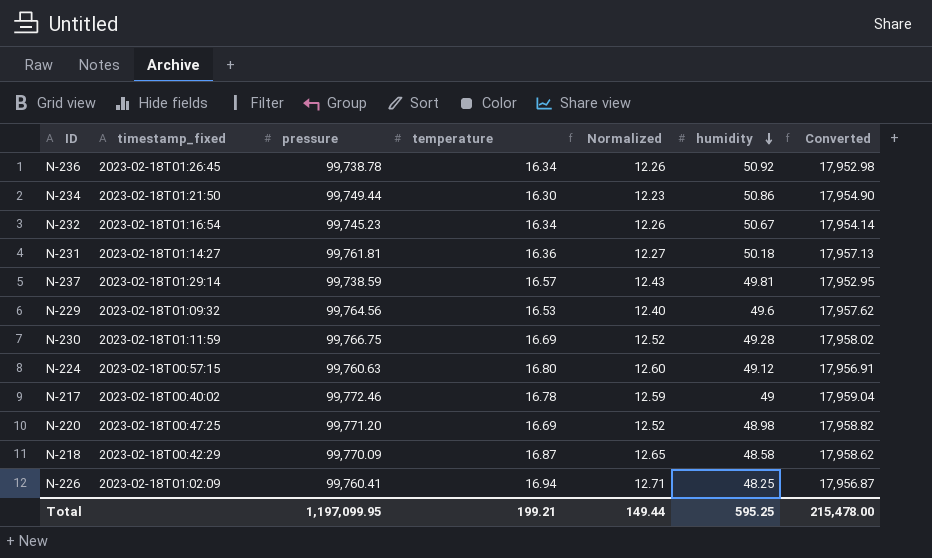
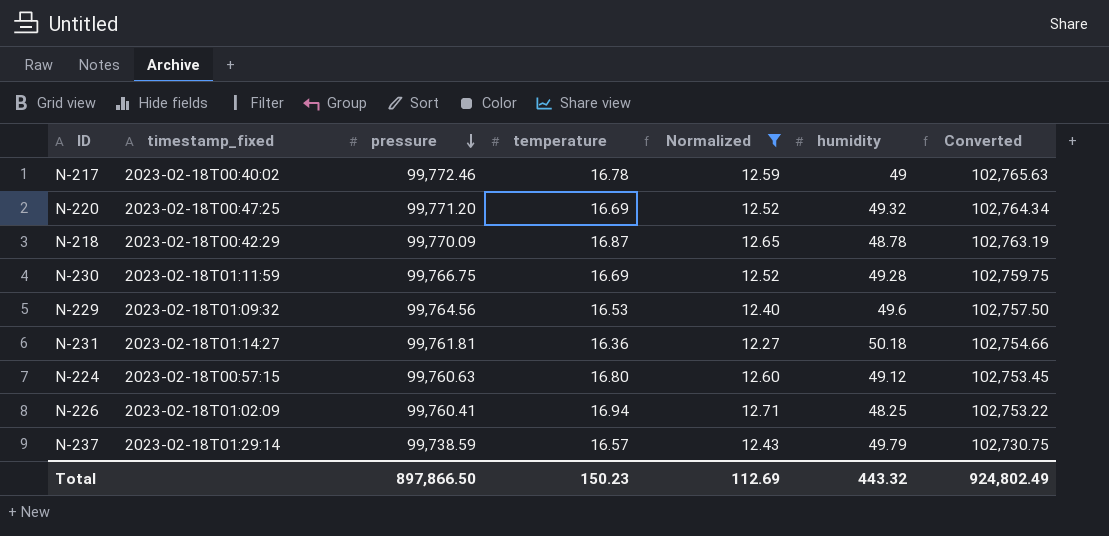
filter: none -> Normalized >= 12.27
row order: humidity descending -> pressure descending
column Converted | formula: [pressure] * 0.18 -> [pressure] * 1.03
N-220 | humidity: 48.98 -> 49.32
N-218 | humidity: 48.58 -> 48.78
N-237 | humidity: 49.81 -> 49.79
Total | pressure: 1,197,099.95 -> 897,866.50
Total | temperature: 199.21 -> 150.23
Total | Normalized: 149.44 -> 112.69
Total | humidity: 595.25 -> 443.32
Total | Converted: 215,478.00 -> 924,802.49

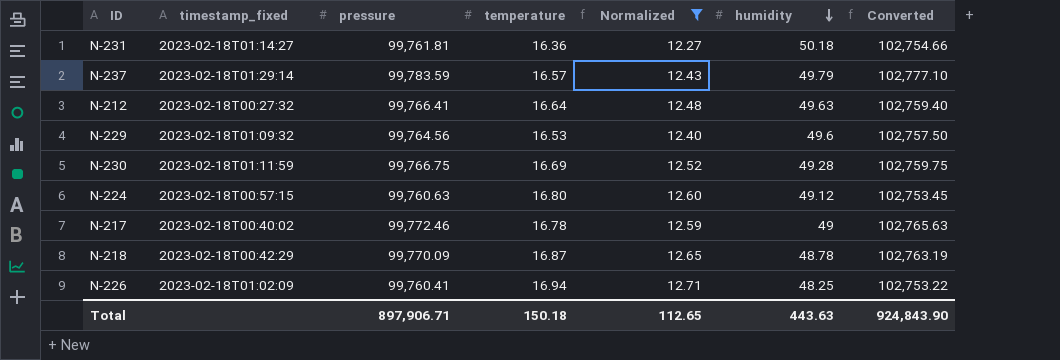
row order: pressure descending -> humidity descending
row N-220: 2023-02-18T00:47:25 | 99,771.20 | 16.69 | 12.52 | 49.32 | 102,764.34 -> none
N-237 | pressure: 99,738.59 -> 99,783.59
N-237 | Converted: 102,730.75 -> 102,777.10
row N-212: none -> 2023-02-18T00:27:32 | 99,766.41 | 16.64 | 12.48 | 49.63 | 102,759.40
Total | pressure: 897,866.50 -> 897,906.71
Total | temperature: 150.23 -> 150.18
Total | Normalized: 112.69 -> 112.65
Total | humidity: 443.32 -> 443.63
Total | Converted: 924,802.49 -> 924,843.90

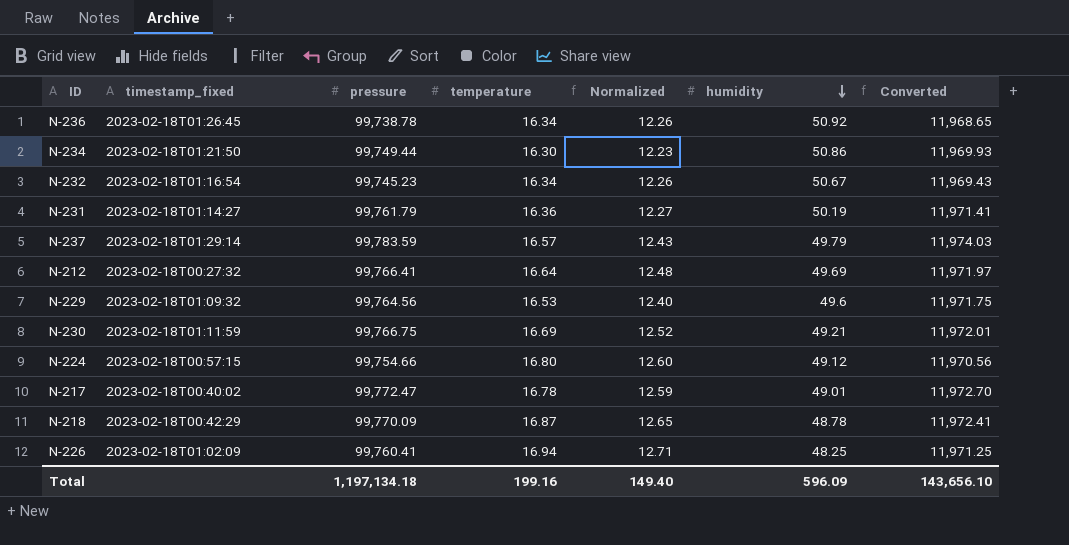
filter: Normalized >= 12.27 -> none
column Converted | formula: [pressure] * 1.03 -> [pressure] * 0.12
N-231 | pressure: 99,761.81 -> 99,761.79
N-231 | humidity: 50.18 -> 50.19
N-212 | humidity: 49.63 -> 49.69
N-230 | humidity: 49.28 -> 49.21
N-224 | pressure: 99,760.63 -> 99,754.66
N-217 | pressure: 99,772.46 -> 99,772.47
N-217 | humidity: 49 -> 49.01
Total | pressure: 897,906.71 -> 1,197,134.18
Total | temperature: 150.18 -> 199.16
Total | Normalized: 112.65 -> 149.40
Total | humidity: 443.63 -> 596.09
Total | Converted: 924,843.90 -> 143,656.10

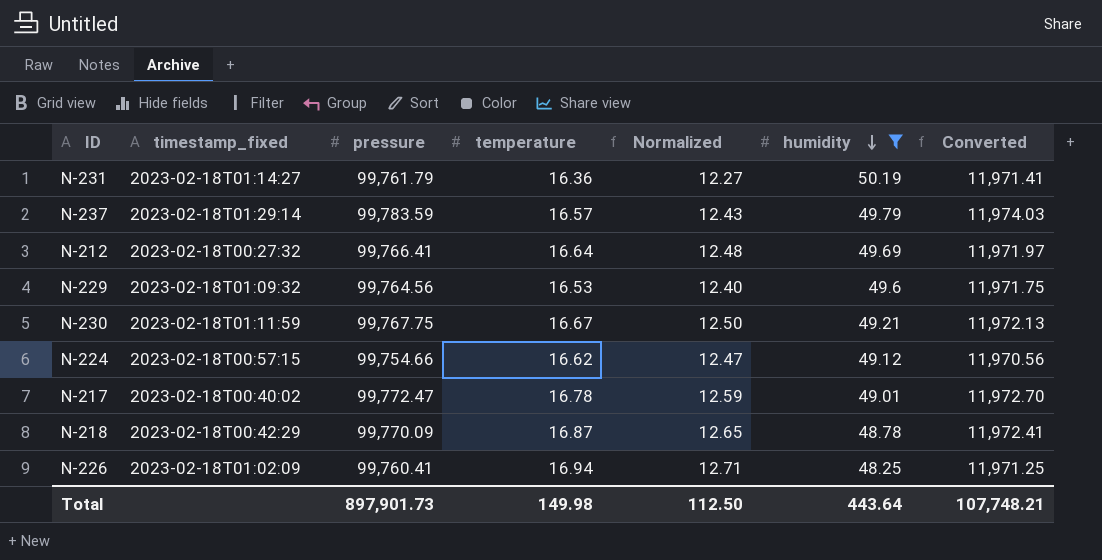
filter: none -> humidity <= 50.19
N-230 | pressure: 99,766.75 -> 99,767.75
N-230 | temperature: 16.69 -> 16.67
N-230 | Normalized: 12.52 -> 12.50
N-230 | Converted: 11,972.01 -> 11,972.13
N-224 | temperature: 16.80 -> 16.62
N-224 | Normalized: 12.60 -> 12.47
Total | pressure: 1,197,134.18 -> 897,901.73
Total | temperature: 199.16 -> 149.98
Total | Normalized: 149.40 -> 112.50
Total | humidity: 596.09 -> 443.64
Total | Converted: 143,656.10 -> 107,748.21

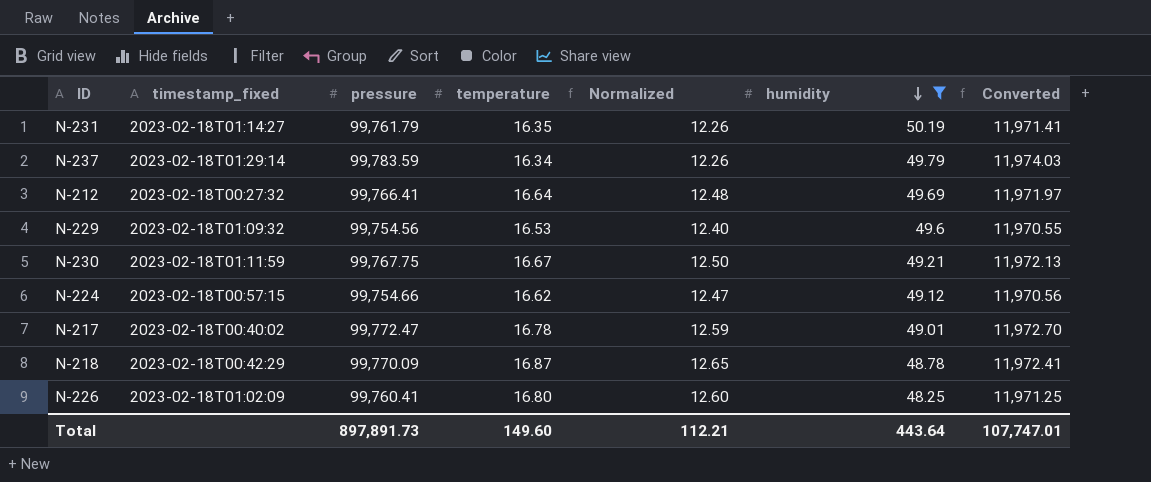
N-231 | temperature: 16.36 -> 16.35
N-231 | Normalized: 12.27 -> 12.26
N-237 | temperature: 16.57 -> 16.34
N-237 | Normalized: 12.43 -> 12.26
N-229 | pressure: 99,764.56 -> 99,754.56
N-229 | Converted: 11,971.75 -> 11,970.55
N-226 | temperature: 16.94 -> 16.80
N-226 | Normalized: 12.71 -> 12.60
Total | pressure: 897,901.73 -> 897,891.73
Total | temperature: 149.98 -> 149.60
Total | Normalized: 112.50 -> 112.21
Total | Converted: 107,748.21 -> 107,747.01

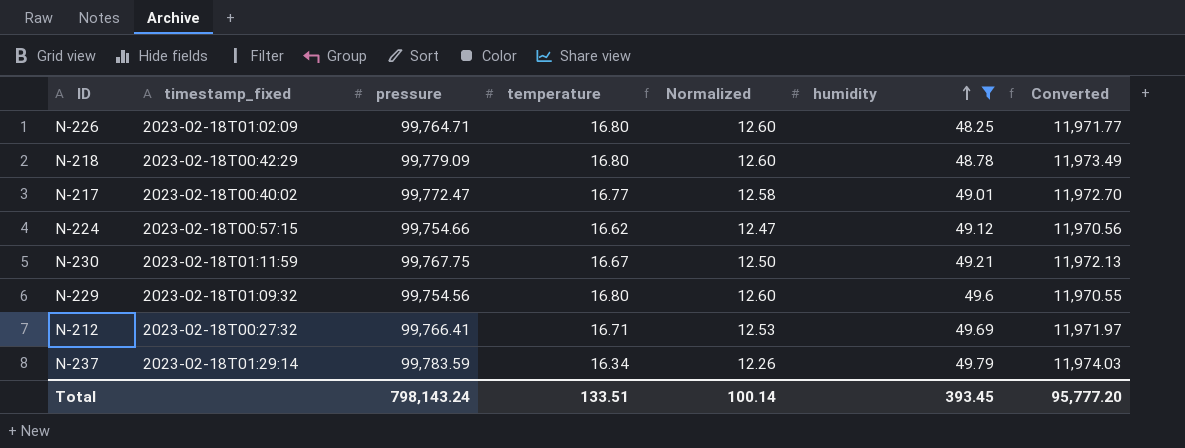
row order: humidity descending -> humidity ascending
row N-231: 2023-02-18T01:14:27 | 99,761.79 | 16.35 | 12.26 | 50.19 | 11,971.41 -> none
N-226 | pressure: 99,760.41 -> 99,764.71
N-226 | Converted: 11,971.25 -> 11,971.77
N-218 | pressure: 99,770.09 -> 99,779.09
N-218 | temperature: 16.87 -> 16.80
N-218 | Normalized: 12.65 -> 12.60
N-218 | Converted: 11,972.41 -> 11,973.49
N-217 | temperature: 16.78 -> 16.77
N-217 | Normalized: 12.59 -> 12.58
N-229 | temperature: 16.53 -> 16.80
N-229 | Normalized: 12.40 -> 12.60
N-212 | temperature: 16.64 -> 16.71
N-212 | Normalized: 12.48 -> 12.53
Total | pressure: 897,891.73 -> 798,143.24
Total | temperature: 149.60 -> 133.51
Total | Normalized: 112.21 -> 100.14
Total | humidity: 443.64 -> 393.45
Total | Converted: 107,747.01 -> 95,777.20

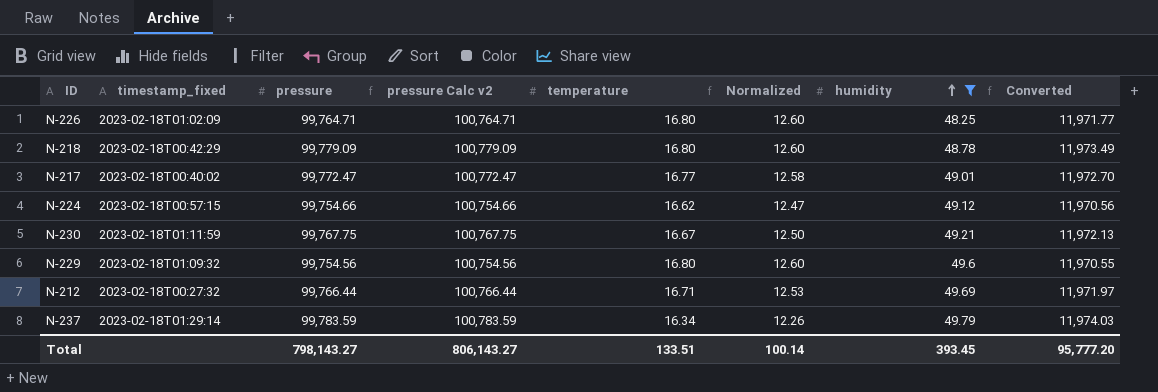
column pressure Calc v2 | formula: none -> [pressure] + 1000
N-212 | pressure: 99,766.41 -> 99,766.44
Total | pressure: 798,143.24 -> 798,143.27

